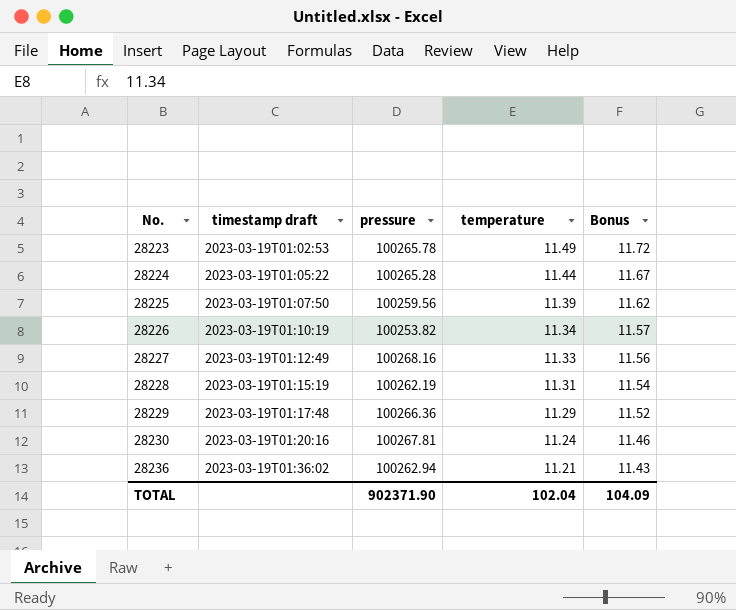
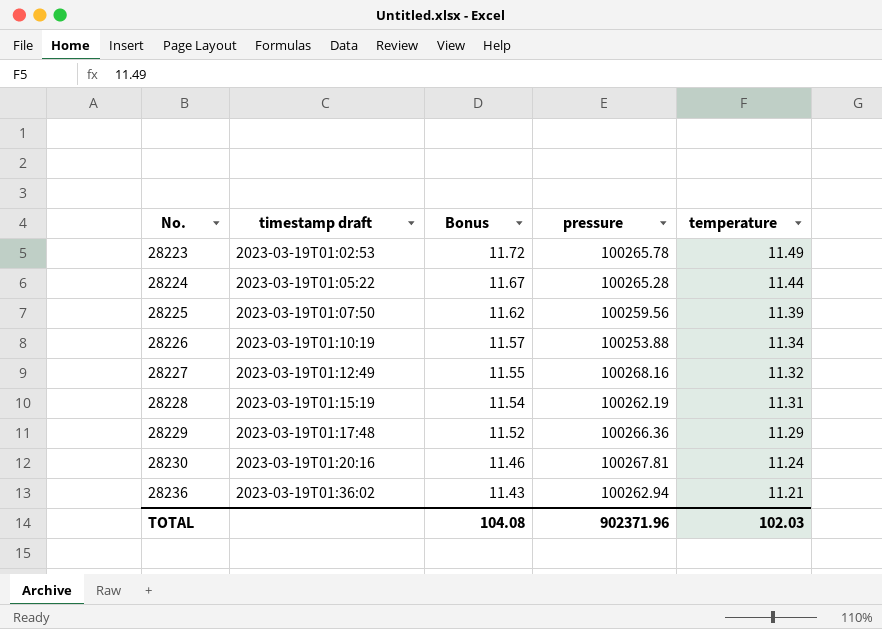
column Bonus | position: 5 -> 3
28226 | pressure: 100253.82 -> 100253.88
28227 | Bonus: 11.56 -> 11.55
28227 | temperature: 11.33 -> 11.32
TOTAL | Bonus: 104.09 -> 104.08
TOTAL | pressure: 902371.90 -> 902371.96
TOTAL | temperature: 102.04 -> 102.03

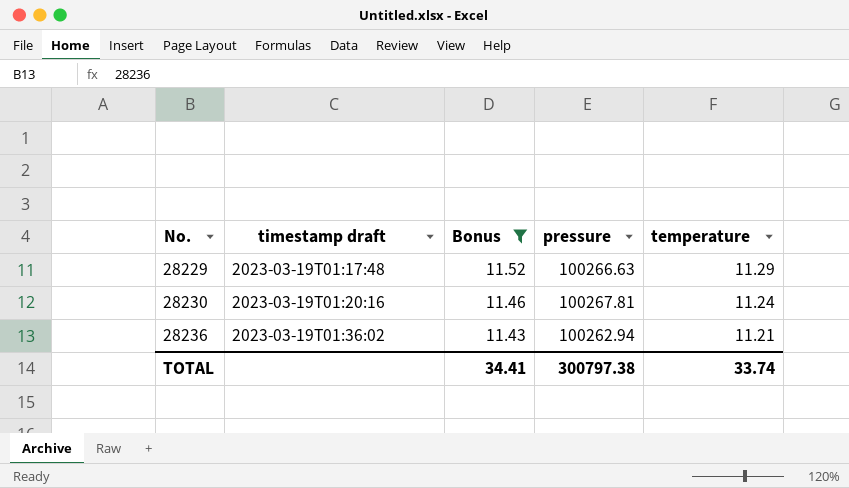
filter: none -> Bonus <= 11.52
28229 | pressure: 100266.36 -> 100266.63
TOTAL | Bonus: 104.08 -> 34.41
TOTAL | pressure: 902371.96 -> 300797.38
TOTAL | temperature: 102.03 -> 33.74

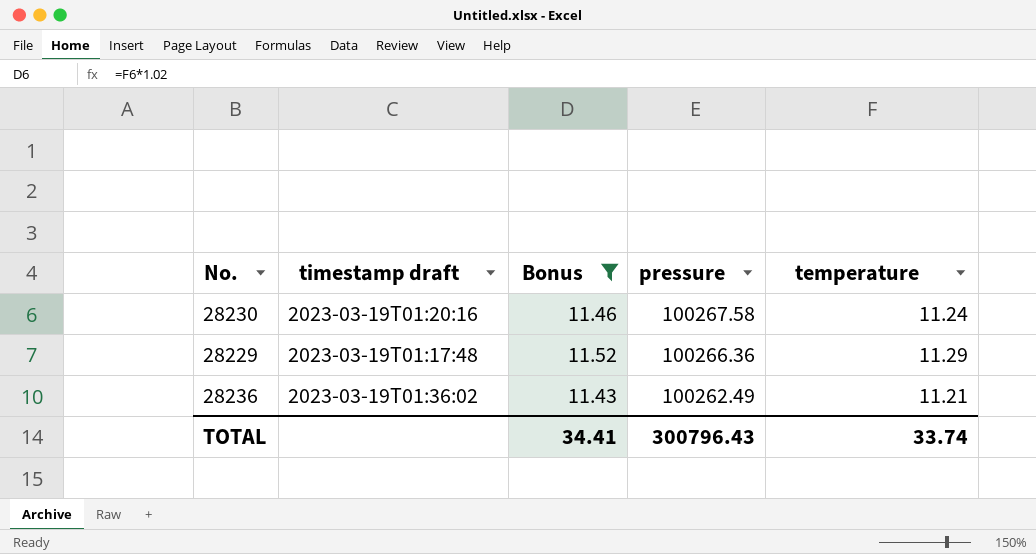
row order: No. ascending -> pressure descending
28230 | pressure: 100267.81 -> 100267.58
28229 | pressure: 100266.63 -> 100266.36
28236 | pressure: 100262.94 -> 100262.49
TOTAL | pressure: 300797.38 -> 300796.43

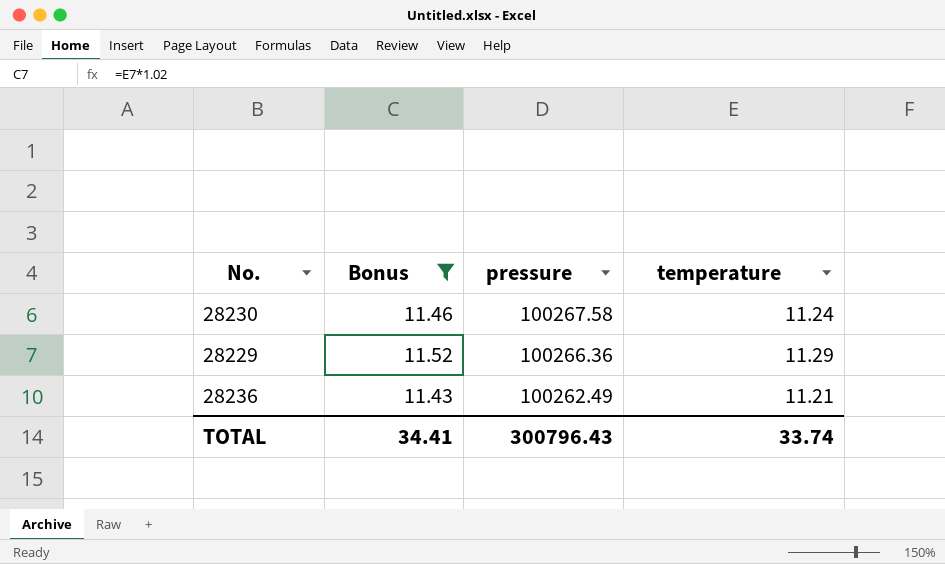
column timestamp draft | position: 2 -> none

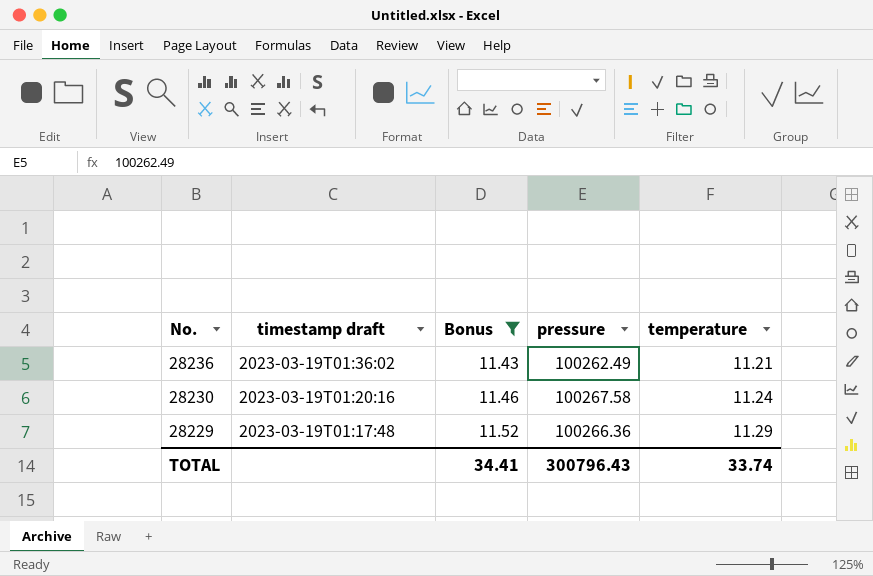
row order: pressure descending -> No. descending
column timestamp draft | position: none -> 2

